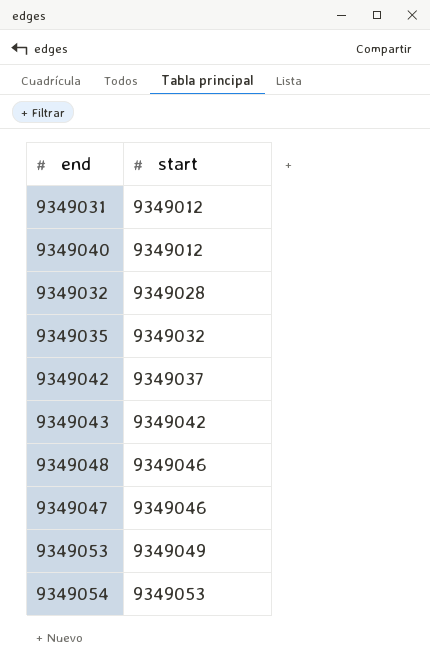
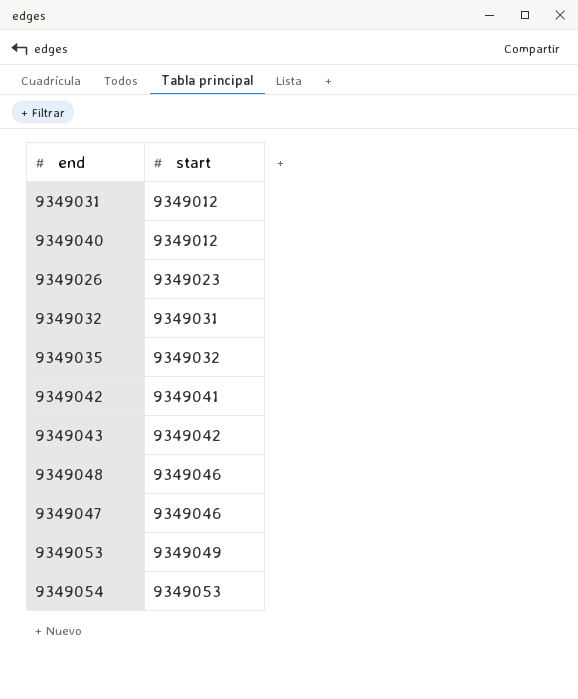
row 9349026: none -> 9349023
9349032 | start: 9349028 -> 9349031
9349042 | start: 9349037 -> 9349041

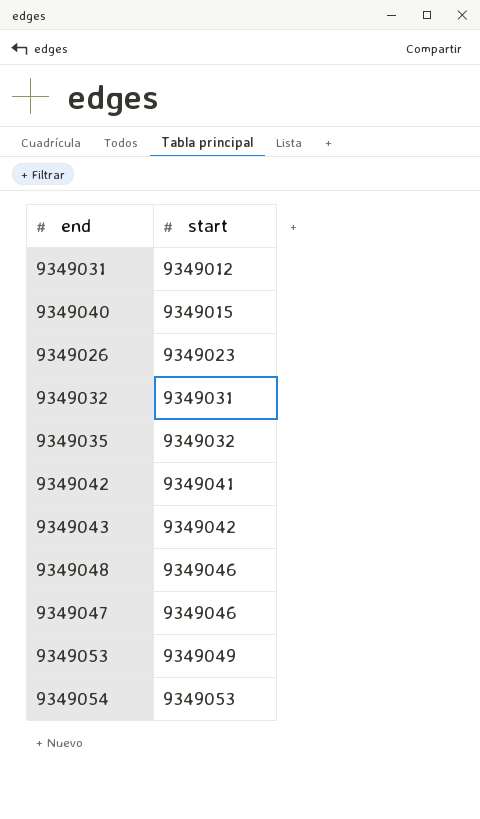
9349040 | start: 9349012 -> 9349015

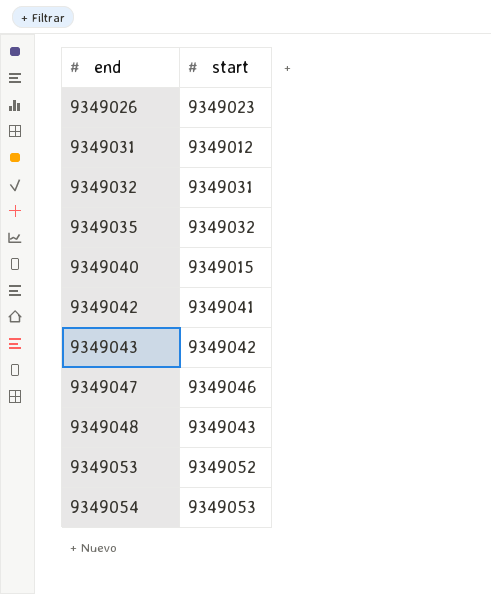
row order: start ascending -> end ascending
9349048 | start: 9349046 -> 9349043
9349053 | start: 9349049 -> 9349052

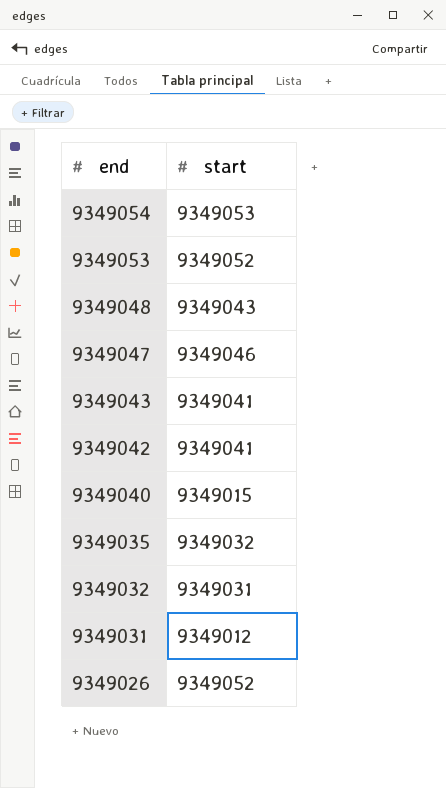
row order: end ascending -> end descending
9349043 | start: 9349042 -> 9349041
9349026 | start: 9349023 -> 9349052

